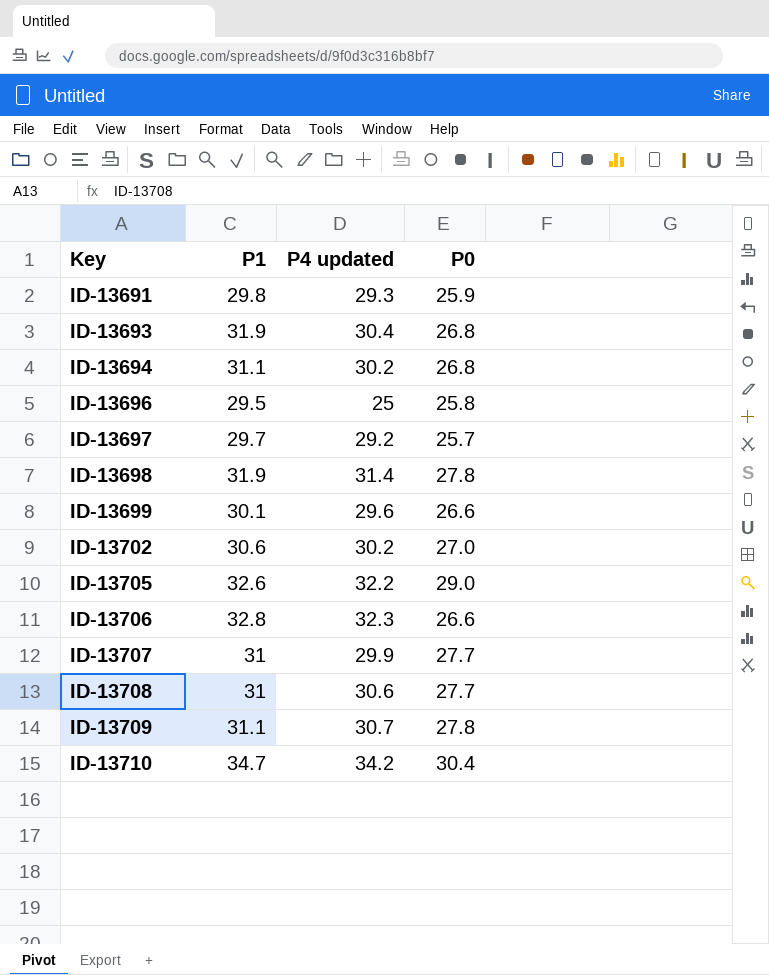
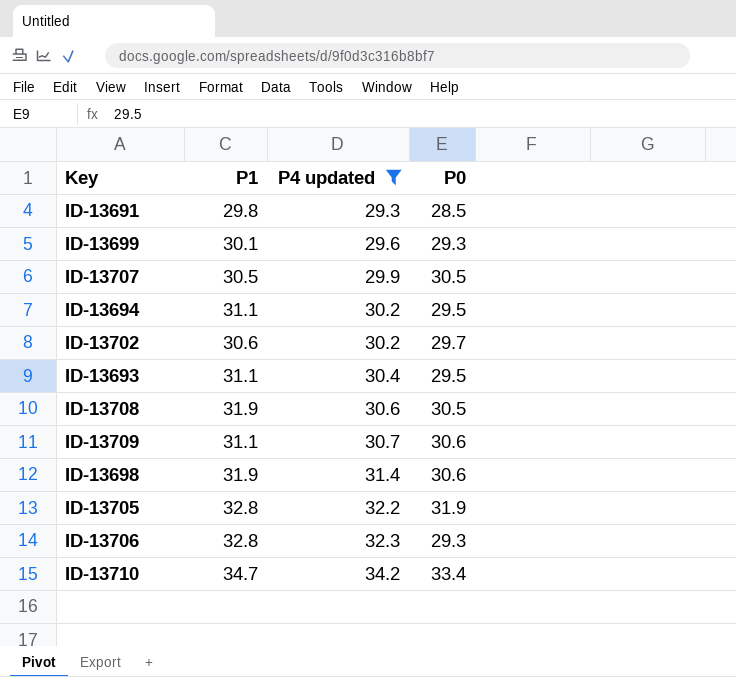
filter: none -> P4 updated >= 29.3
row order: Key ascending -> P4 updated ascending
ID-13691 | P0: 25.9 -> 28.5
ID-13699 | P0: 26.6 -> 29.3
ID-13707 | P1: 31 -> 30.5
ID-13707 | P0: 27.7 -> 30.5
ID-13694 | P0: 26.8 -> 29.5
ID-13702 | P0: 27.0 -> 29.7
ID-13693 | P1: 31.9 -> 31.1
ID-13693 | P0: 26.8 -> 29.5
ID-13708 | P1: 31 -> 31.9
ID-13708 | P0: 27.7 -> 30.5
ID-13709 | P0: 27.8 -> 30.6
ID-13698 | P0: 27.8 -> 30.6
ID-13705 | P1: 32.6 -> 32.8
ID-13705 | P0: 29.0 -> 31.9
ID-13706 | P0: 26.6 -> 29.3
ID-13710 | P0: 30.4 -> 33.4

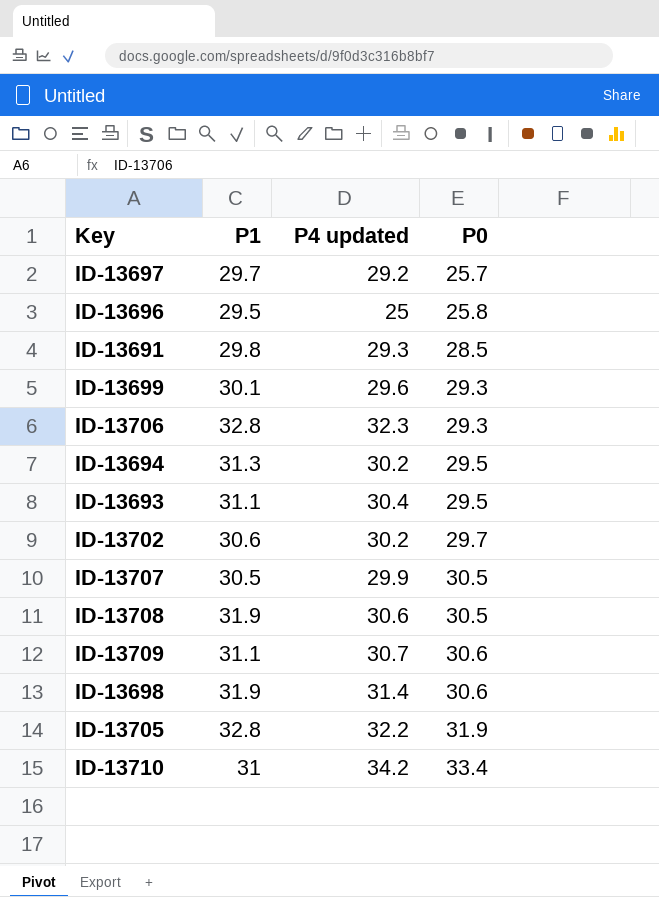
filter: P4 updated >= 29.3 -> none
row order: P4 updated ascending -> P0 ascending
ID-13694 | P1: 31.1 -> 31.3
ID-13710 | P1: 34.7 -> 31

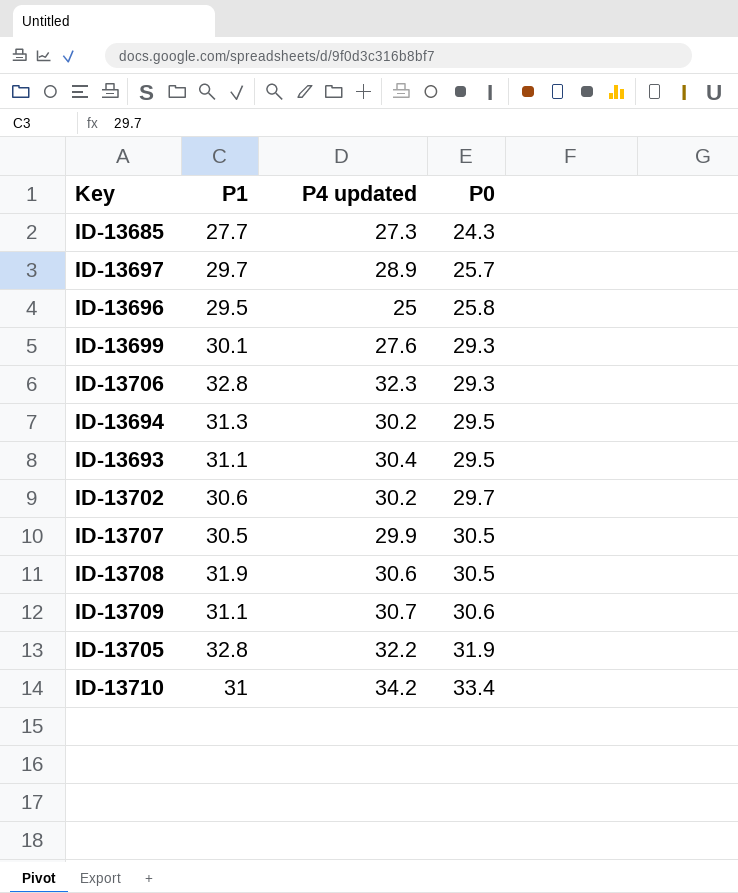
row ID-13691: 29.8 | 29.3 | 28.5 -> none
row ID-13698: 31.9 | 31.4 | 30.6 -> none
row ID-13685: none -> 27.7 | 27.3 | 24.3
ID-13697 | P4 updated: 29.2 -> 28.9
ID-13699 | P4 updated: 29.6 -> 27.6

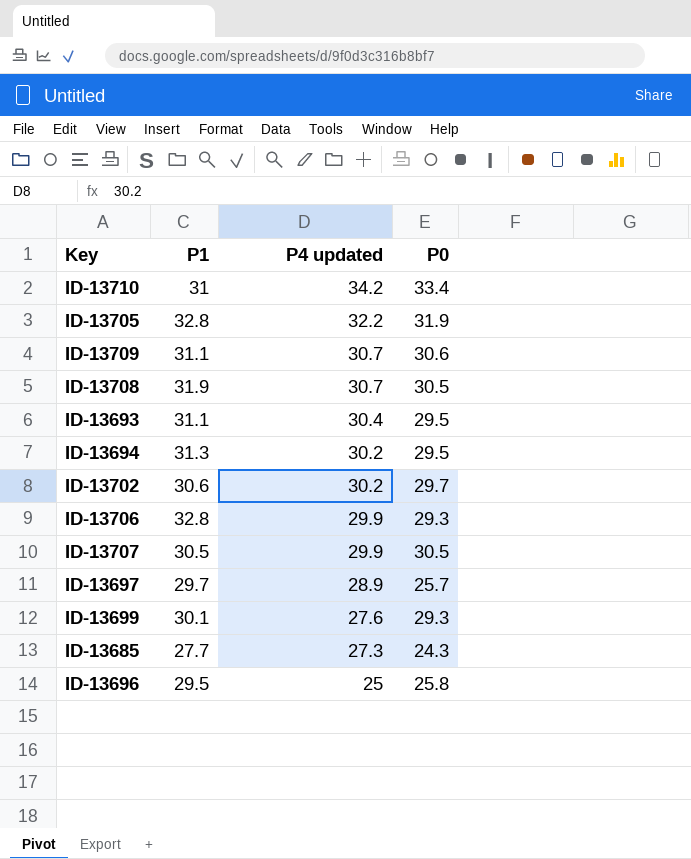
row order: P0 ascending -> P4 updated descending
ID-13708 | P4 updated: 30.6 -> 30.7
ID-13706 | P4 updated: 32.3 -> 29.9

